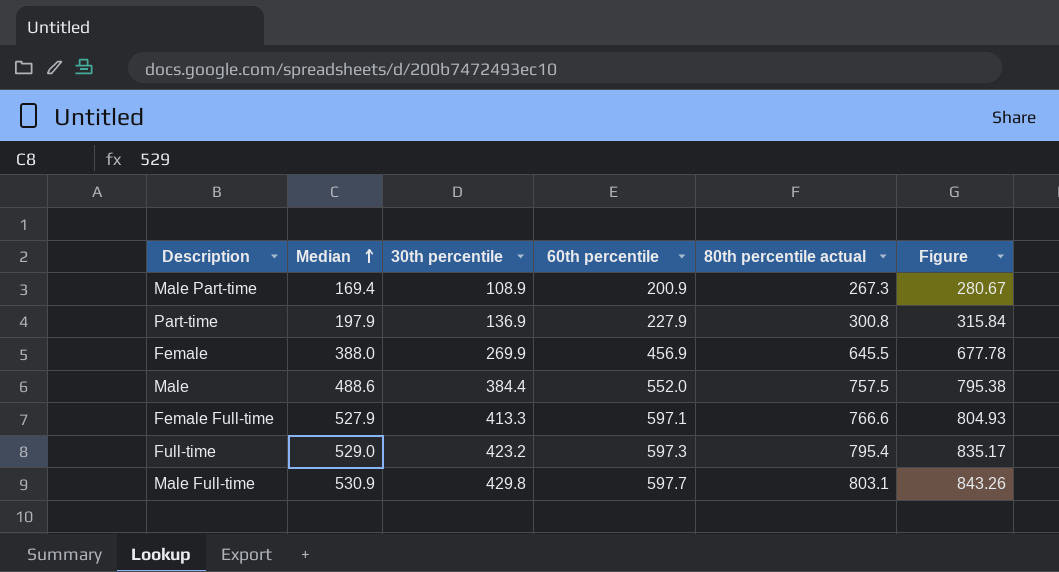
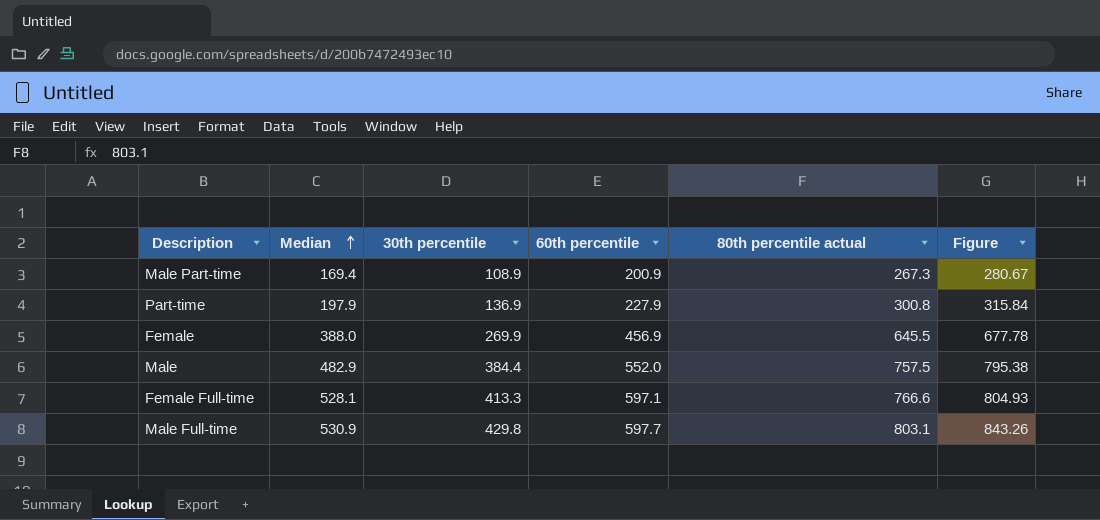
row Full-time: 529.0 | 423.2 | 597.3 | 795.4 | 835.17 -> none
Male | Median: 488.6 -> 482.9
Female Full-time | Median: 527.9 -> 528.1

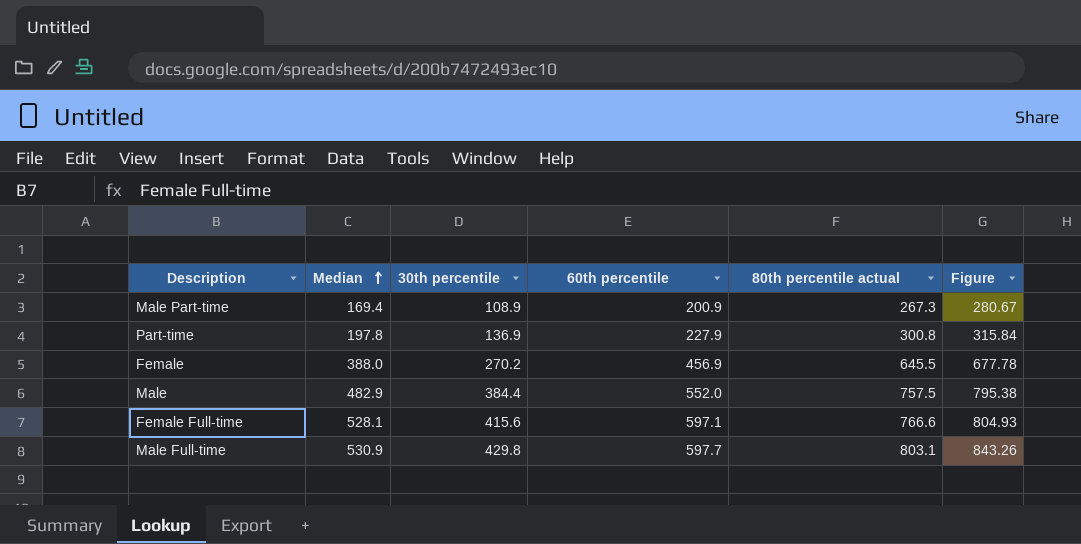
Part-time | Median: 197.9 -> 197.8
Female | 30th percentile: 269.9 -> 270.2
Female Full-time | 30th percentile: 413.3 -> 415.6

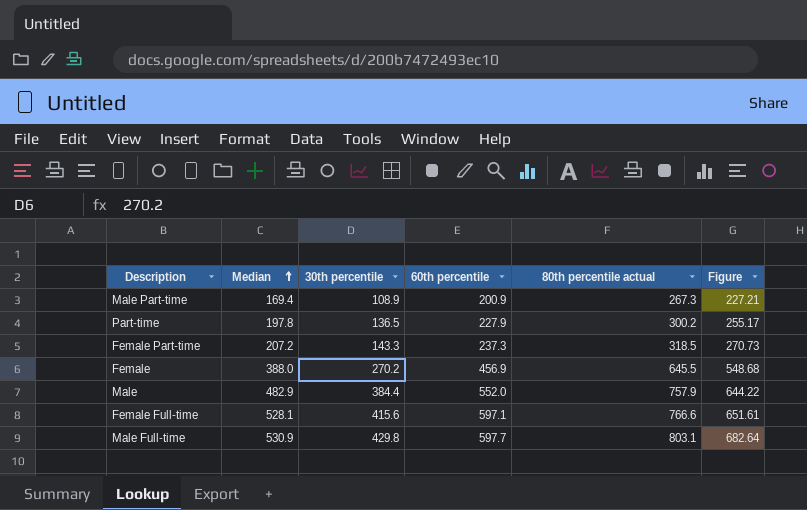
column Figure | formula: [80th percentile actual] * 1.05 -> [80th percentile actual] * 0.85
Part-time | 30th percentile: 136.9 -> 136.5
Part-time | 80th percentile actual: 300.8 -> 300.2
row Female Part-time: none -> 207.2 | 143.3 | 237.3 | 318.5 | 270.73
Male | 80th percentile actual: 757.5 -> 757.9

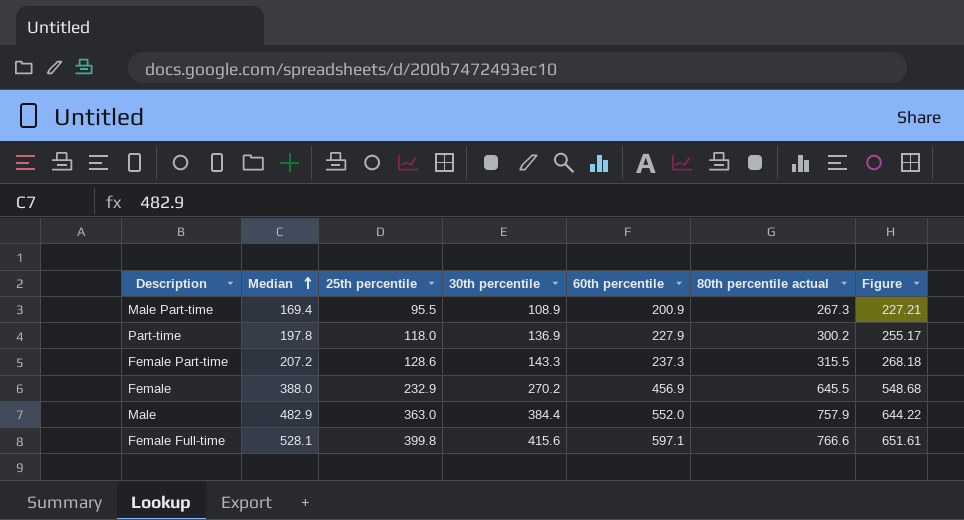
column 25th percentile | position: none -> 3
row Male Full-time: 530.9 | 429.8 | 597.7 | 803.1 | 682.64 -> none
Part-time | 30th percentile: 136.5 -> 136.9
Female Part-time | 80th percentile actual: 318.5 -> 315.5
Female Part-time | Figure: 270.73 -> 268.18

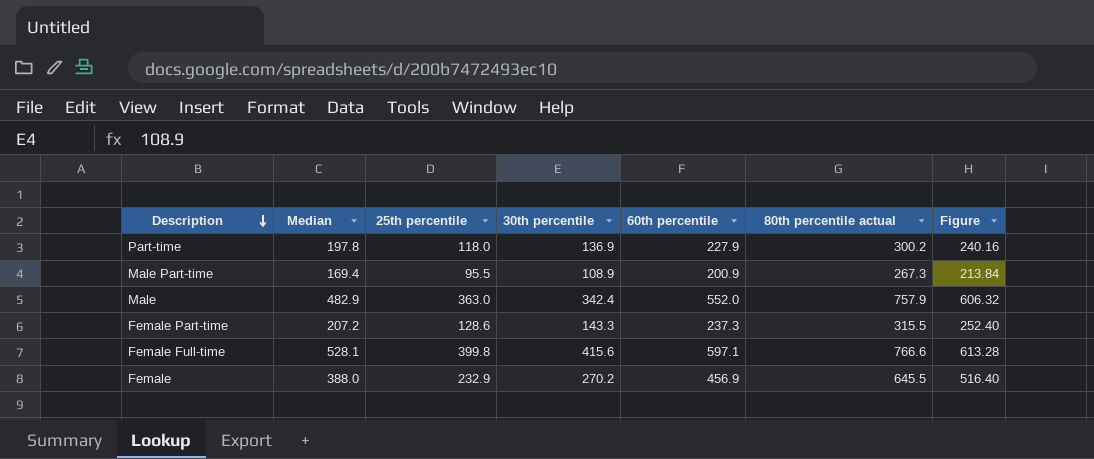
row order: Median ascending -> Description descending
column Figure | formula: [80th percentile actual] * 0.85 -> [80th percentile actual] * 0.8
Male | 30th percentile: 384.4 -> 342.4

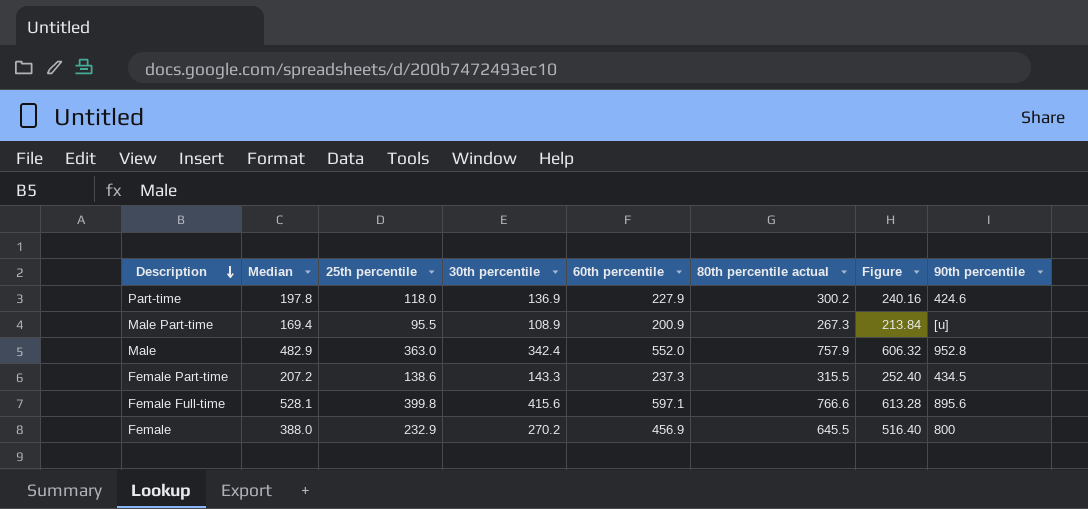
column 90th percentile | position: none -> 8
Female Part-time | 25th percentile: 128.6 -> 138.6

